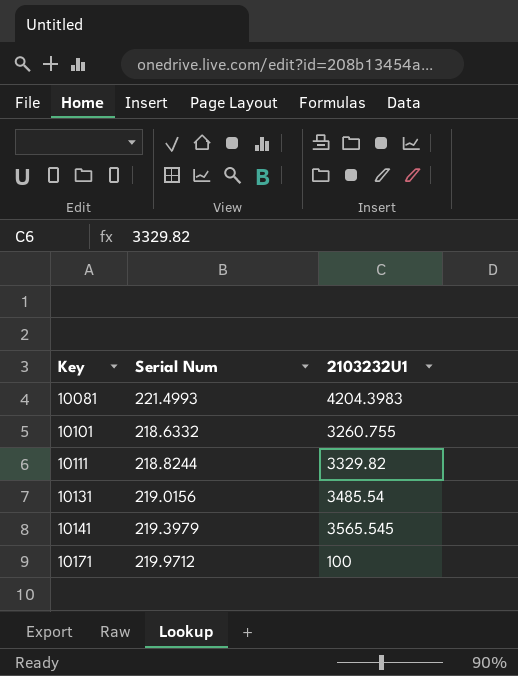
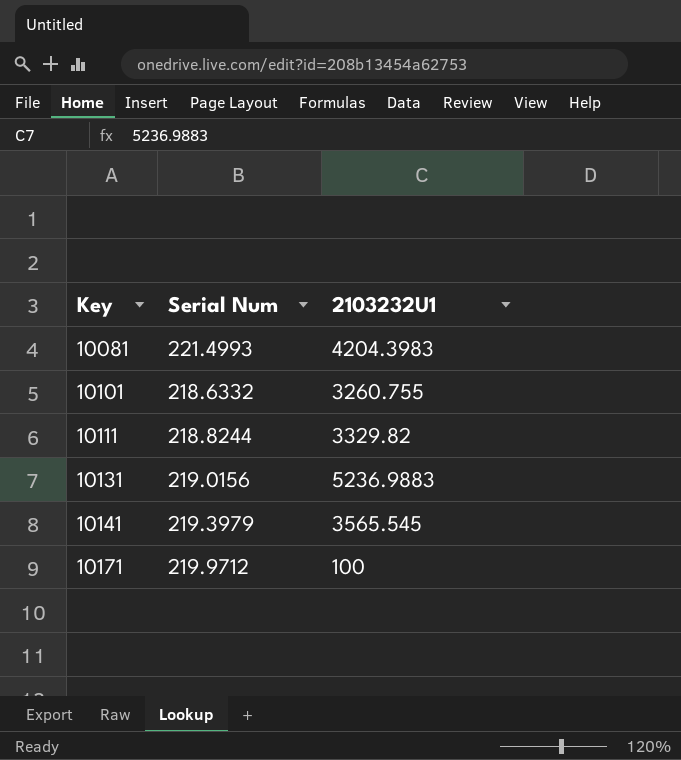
10131 | 2103232U1: 3485.54 -> 5236.9883

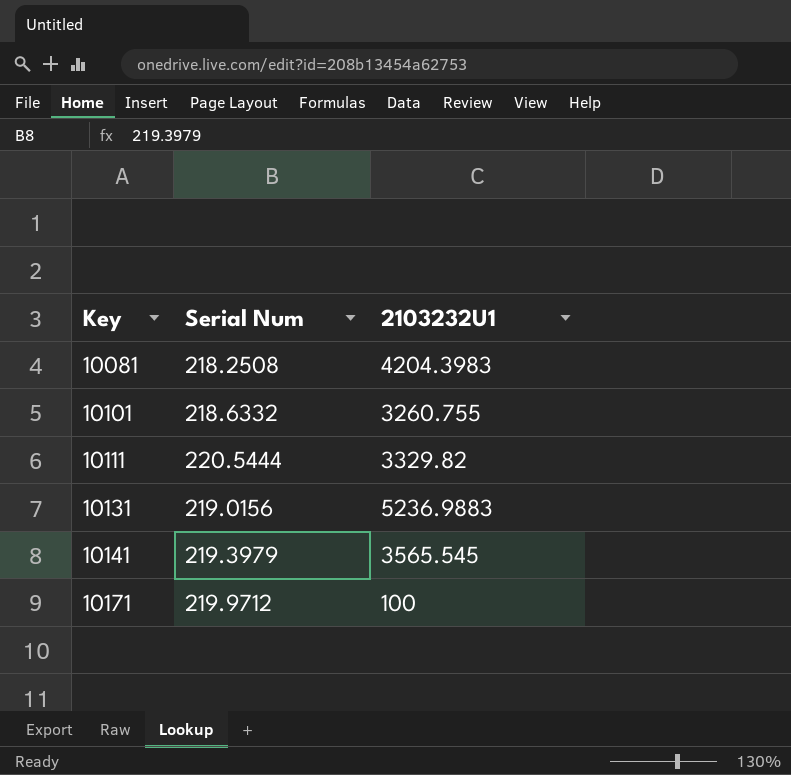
10081 | Serial Num: 221.4993 -> 218.2508
10111 | Serial Num: 218.8244 -> 220.5444

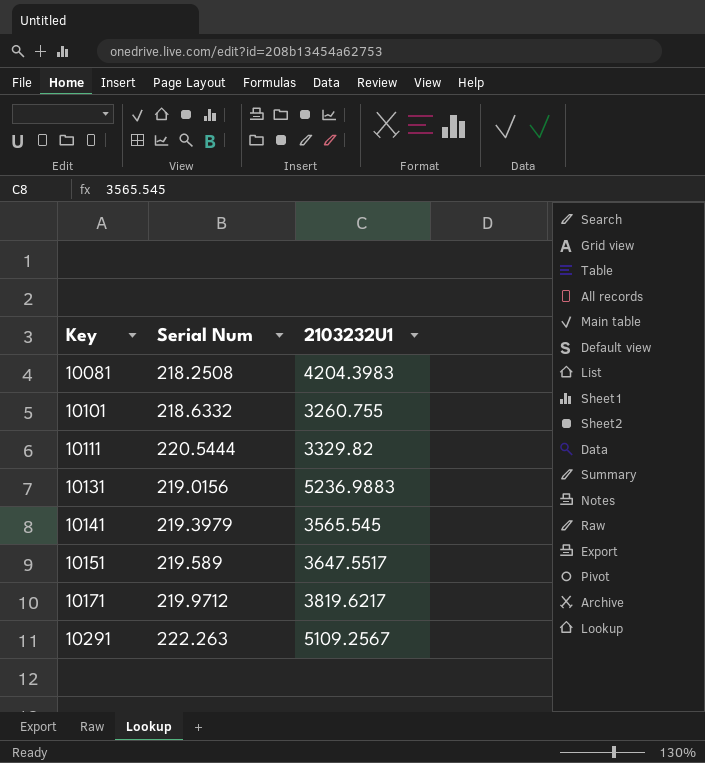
row 10151: none -> 219.589 | 3647.5517
10171 | 2103232U1: 100 -> 3819.6217
row 10291: none -> 222.263 | 5109.2567

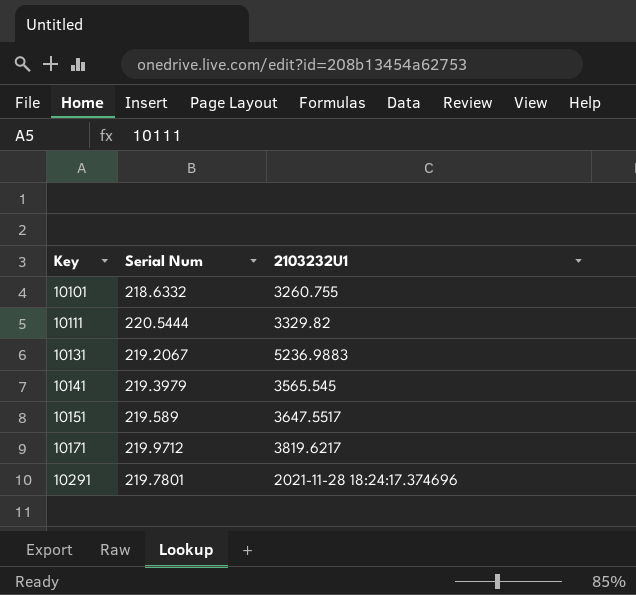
row 10081: 218.2508 | 4204.3983 -> none
10131 | Serial Num: 219.0156 -> 219.2067
10291 | Serial Num: 222.263 -> 219.7801
10291 | 2103232U1: 5109.2567 -> 2021-11-28 18:24:17.374696

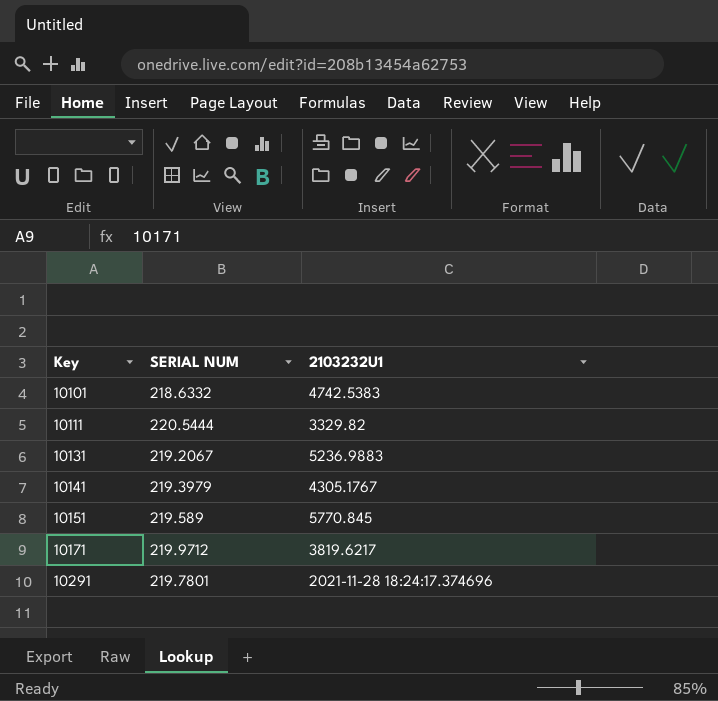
column name: Serial Num -> SERIAL NUM
10101 | 2103232U1: 3260.755 -> 4742.5383
10141 | 2103232U1: 3565.545 -> 4305.1767
10151 | 2103232U1: 3647.5517 -> 5770.845

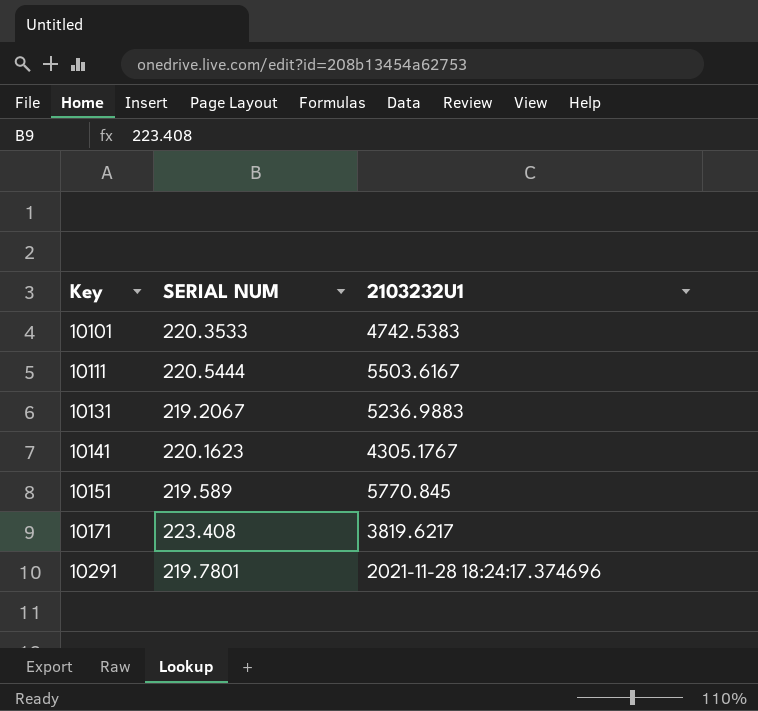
10101 | SERIAL NUM: 218.6332 -> 220.3533
10111 | 2103232U1: 3329.82 -> 5503.6167
10141 | SERIAL NUM: 219.3979 -> 220.1623
10171 | SERIAL NUM: 219.9712 -> 223.408

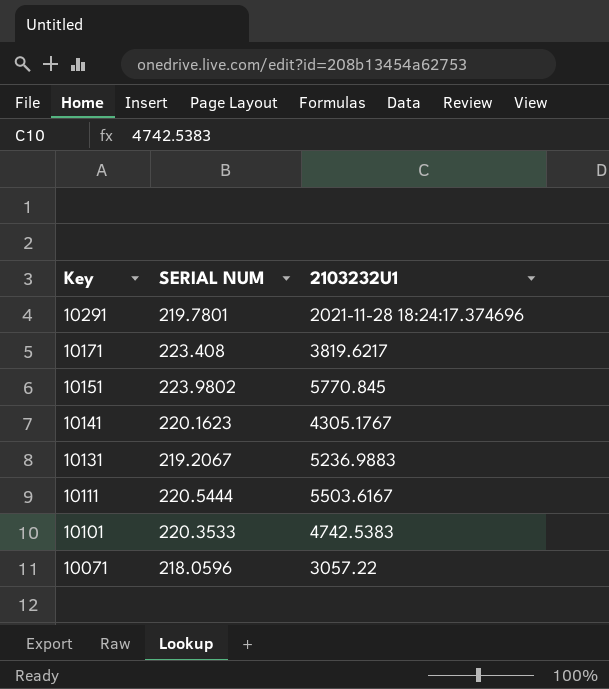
row order: Key ascending -> Key descending
10151 | SERIAL NUM: 219.589 -> 223.9802
row 10071: none -> 218.0596 | 3057.22

